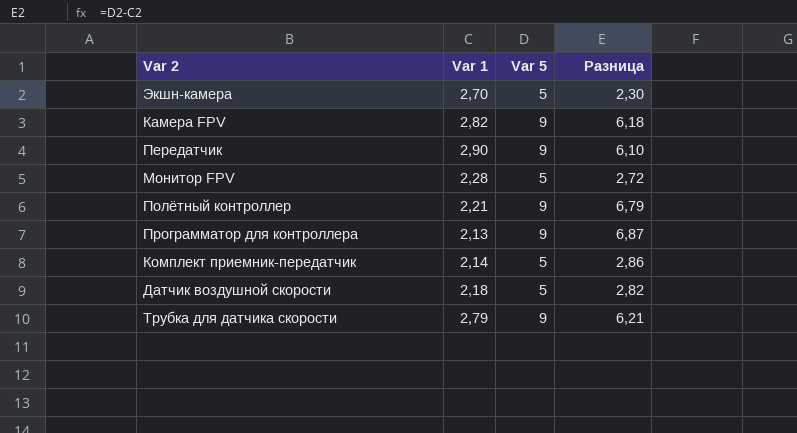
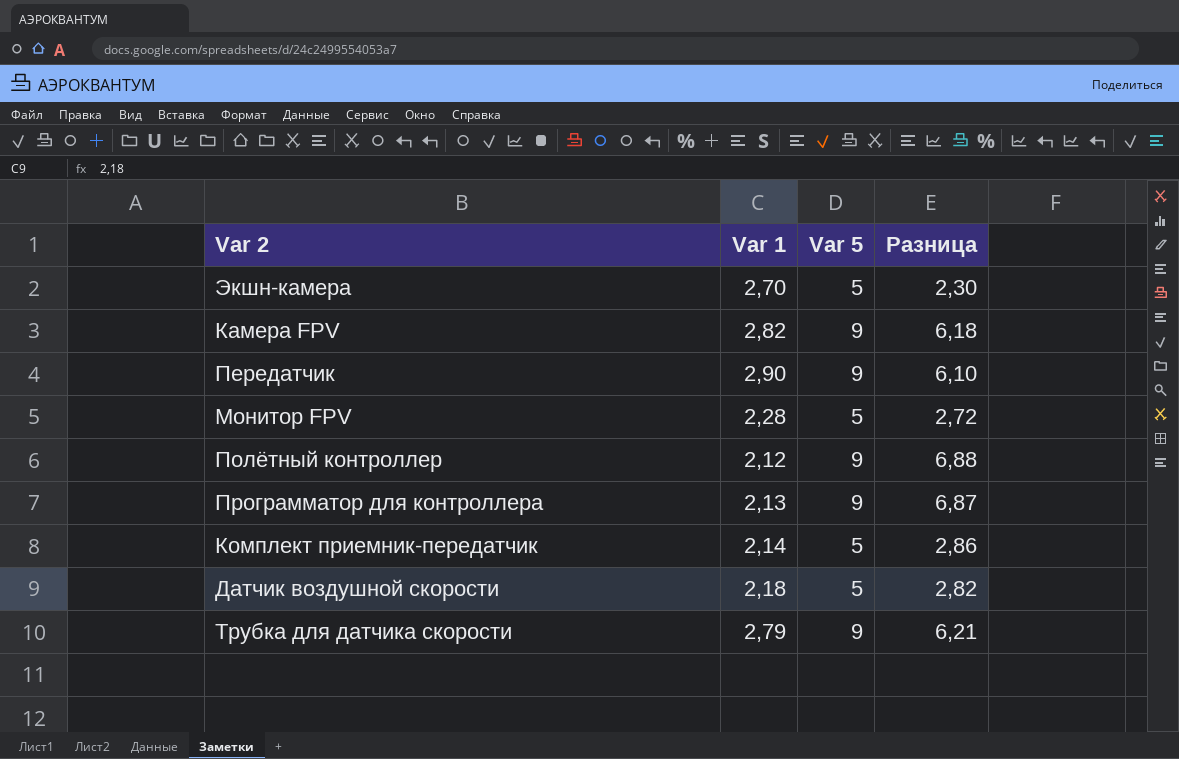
Полётный контроллер | Var 1: 2,21 -> 2,12
Полётный контроллер | Разница: 6,79 -> 6,88

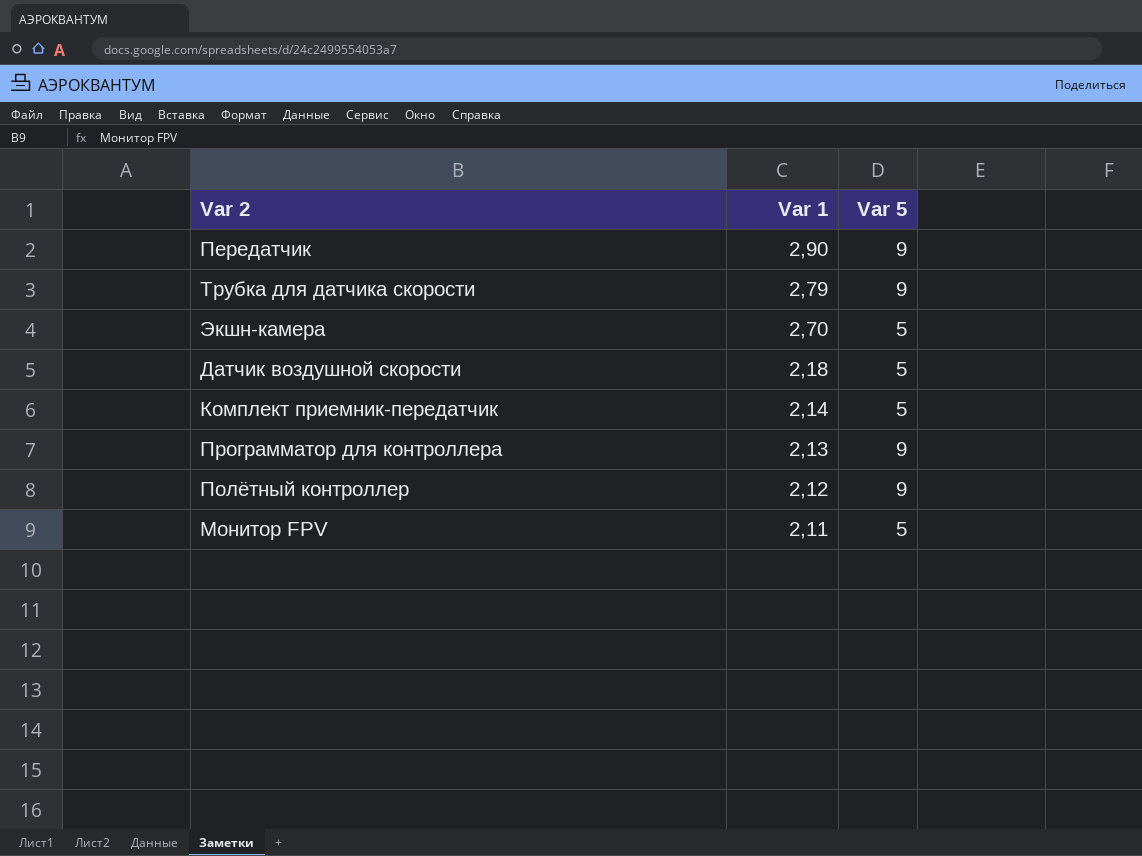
row order: none -> Var 1 descending
column Разница | formula: [Var 5] - [Var 1] -> none
row Камера FPV: 2,82 | 9 | 6,18 -> none
Монитор FPV | Var 1: 2,28 -> 2,11

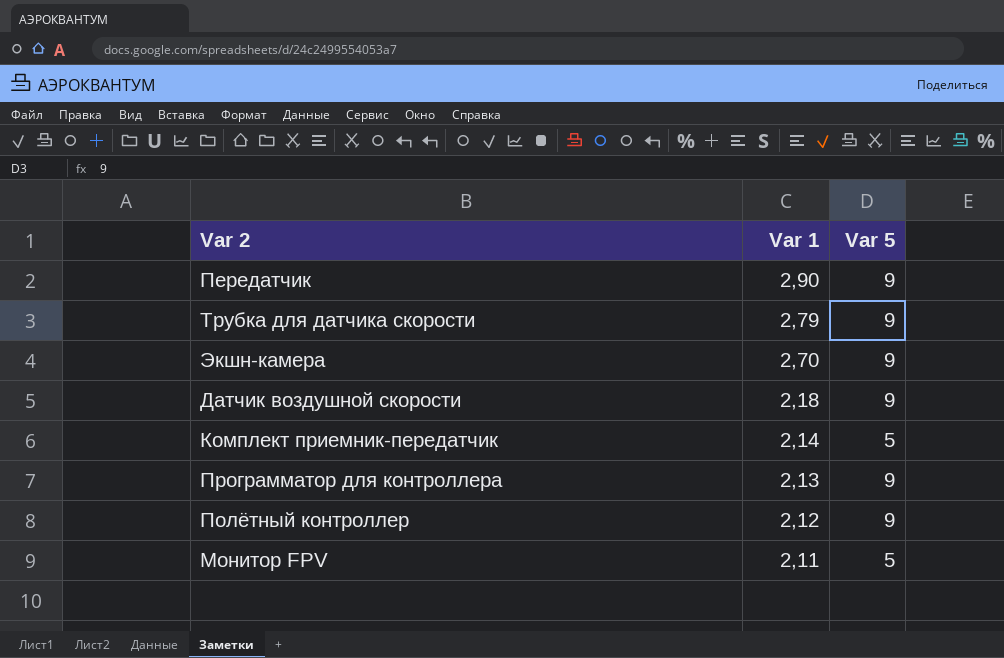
Экшн-камера | Var 5: 5 -> 9
Датчик воздушной скорости | Var 5: 5 -> 9

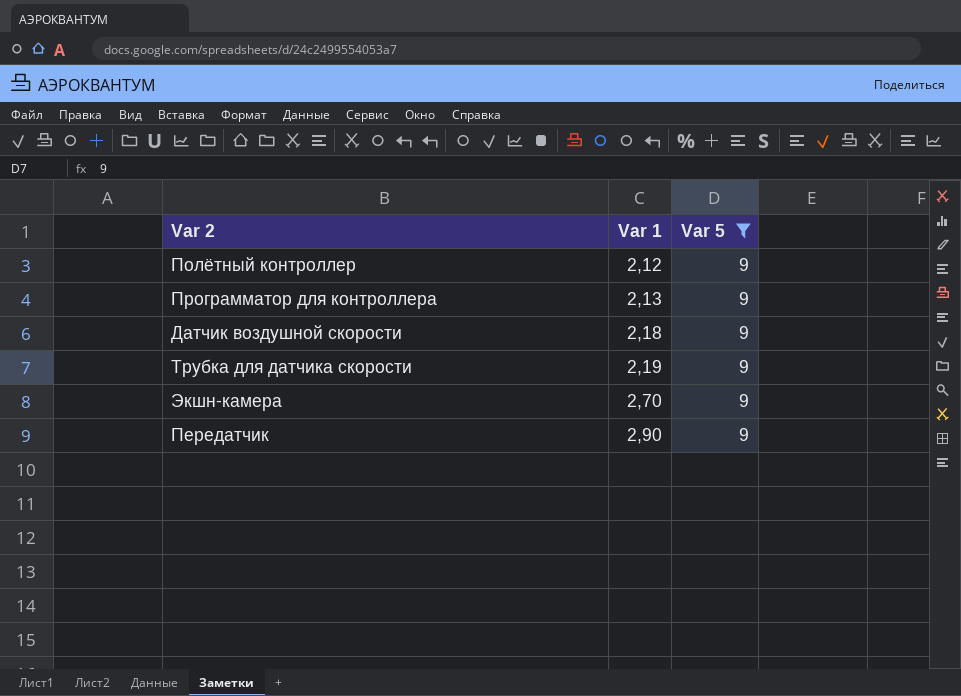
filter: none -> Var 5 = 9
row order: Var 1 descending -> Var 1 ascending
Трубка для датчика скорости | Var 1: 2,79 -> 2,19

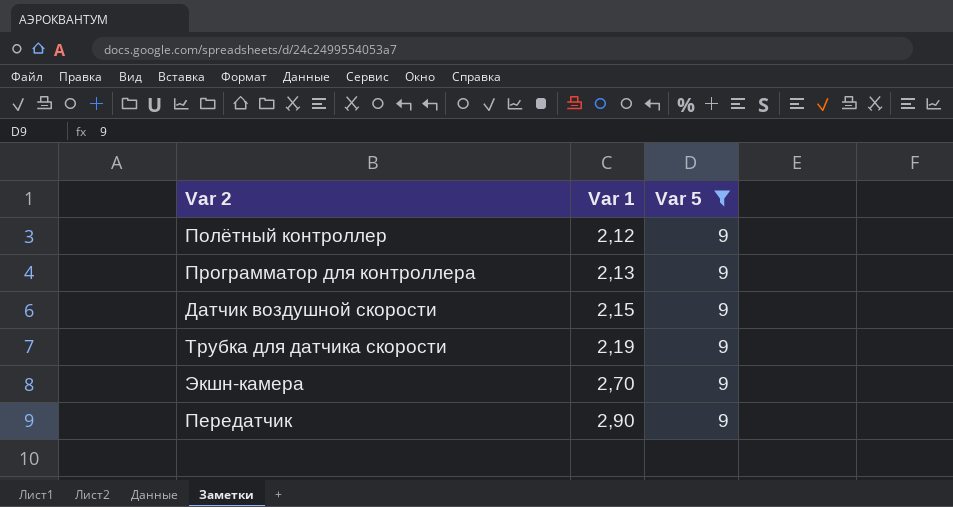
Датчик воздушной скорости | Var 1: 2,18 -> 2,15

